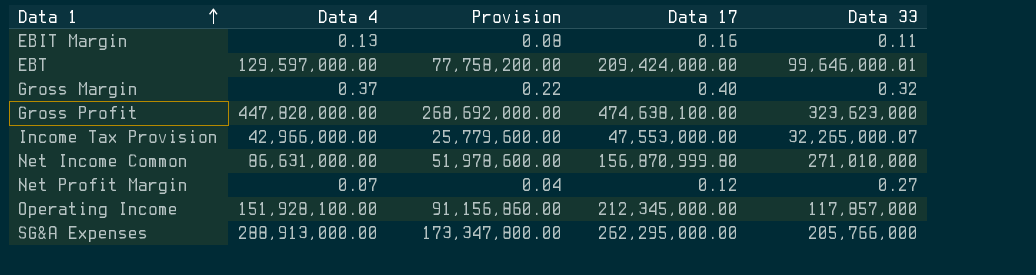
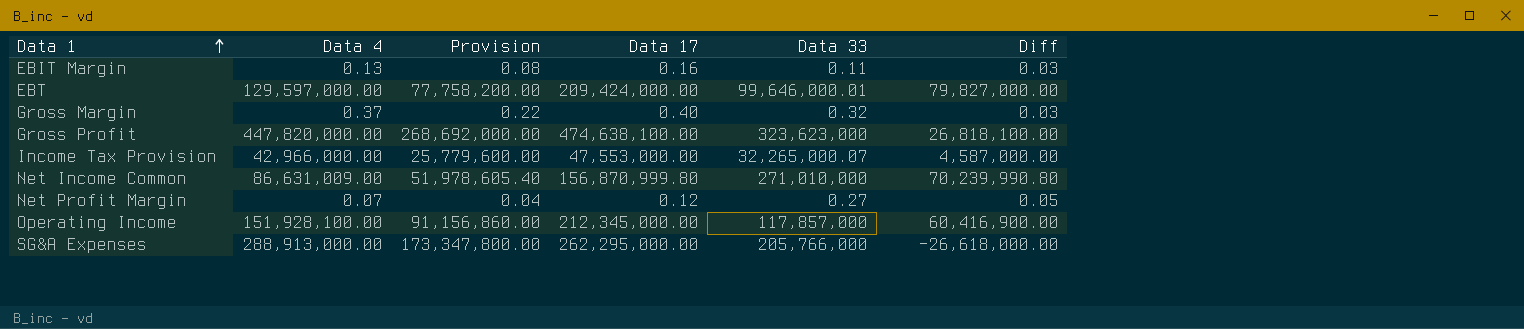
column Diff | formula: none -> [Data 17] - [Data 4]
Net Income Common | Data 4: 86,631,000.00 -> 86,631,009.00
Net Income Common | Provision: 51,978,600.00 -> 51,978,605.40

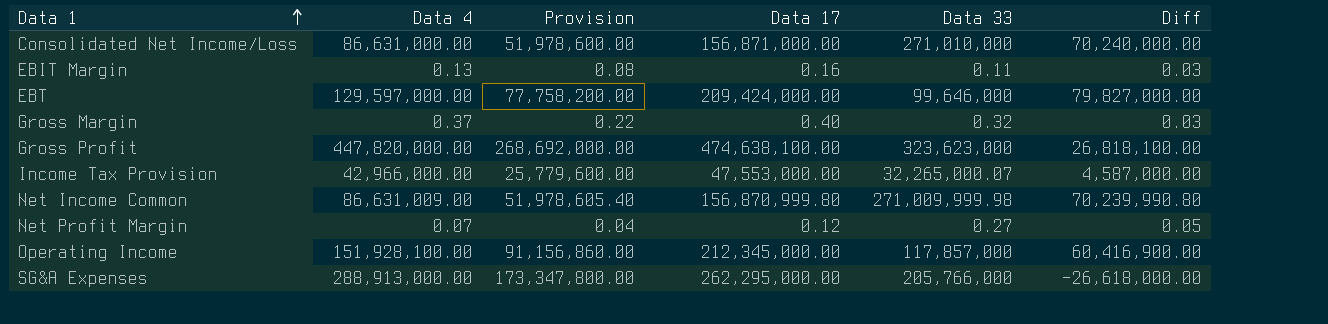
row Consolidated Net Income/Loss: none -> 86,631,000.00 | 51,978,600.00 | 156,871,000.00 | 271,010,000 | 70,240,000.00
EBT | Data 33: 99,646,000.01 -> 99,646,000
Net Income Common | Data 33: 271,010,000 -> 271,009,999.98

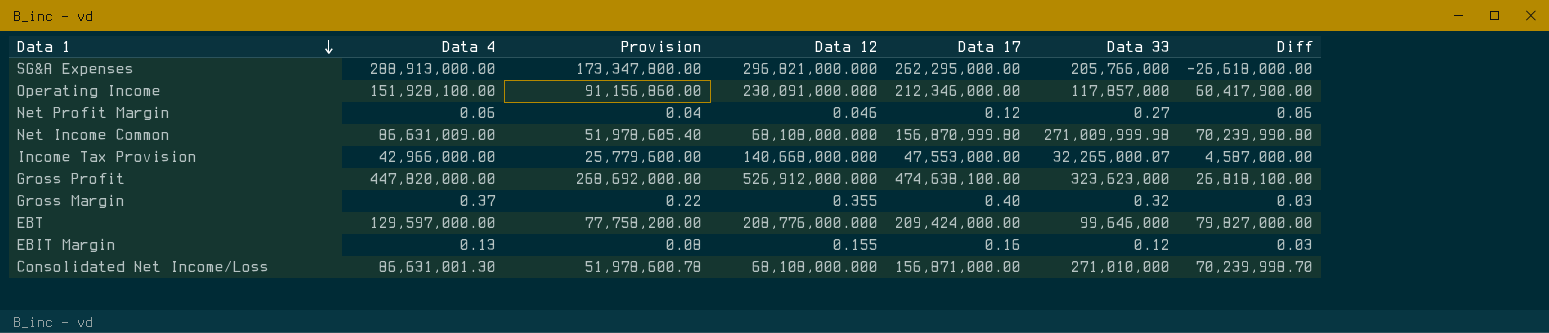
row order: Data 1 ascending -> Data 1 descending
column Data 12 | position: none -> 4
Operating Income | Data 17: 212,345,000.00 -> 212,346,000.00
Operating Income | Diff: 60,416,900.00 -> 60,417,900.00
Net Profit Margin | Data 4: 0.07 -> 0.06
Net Profit Margin | Diff: 0.05 -> 0.06
EBIT Margin | Data 33: 0.11 -> 0.12
Consolidated Net Income/Loss | Data 4: 86,631,000.00 -> 86,631,001.30
Consolidated Net Income/Loss | Provision: 51,978,600.00 -> 51,978,600.78
Consolidated Net Income/Loss | Diff: 70,240,000.00 -> 70,239,998.70

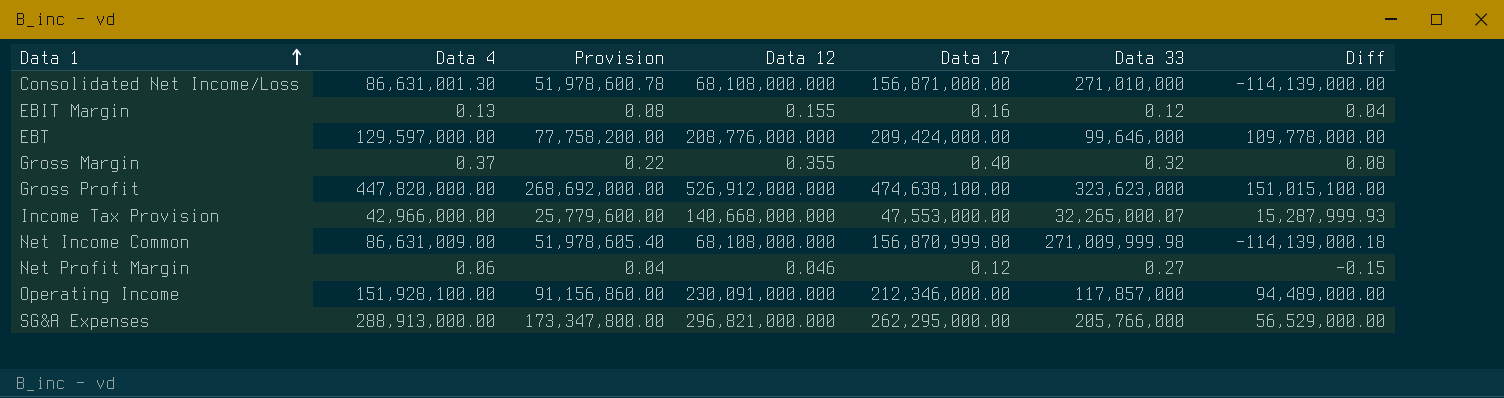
row order: Data 1 descending -> Data 1 ascending
column Diff | formula: [Data 17] - [Data 4] -> [Data 17] - [Data 33]

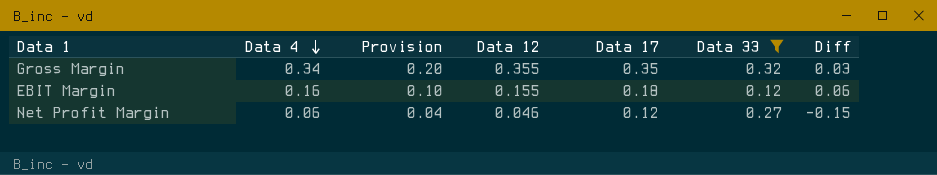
filter: none -> Data 33 <= 0.32
row order: Data 1 ascending -> Data 4 descending
Gross Margin | Data 4: 0.37 -> 0.34
Gross Margin | Provision: 0.22 -> 0.20
Gross Margin | Data 17: 0.40 -> 0.35
Gross Margin | Diff: 0.08 -> 0.03
EBIT Margin | Data 4: 0.13 -> 0.16
EBIT Margin | Provision: 0.08 -> 0.10
EBIT Margin | Data 17: 0.16 -> 0.18
EBIT Margin | Diff: 0.04 -> 0.06

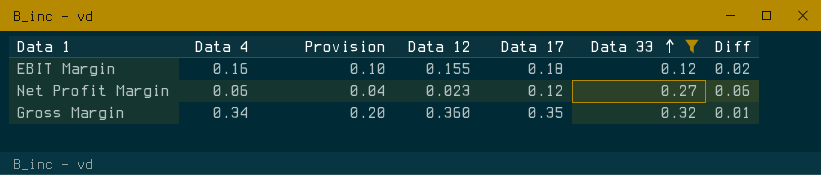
row order: Data 4 descending -> Data 33 ascending
column Diff | formula: [Data 17] - [Data 33] -> [Data 17] - [Data 4]
Net Profit Margin | Data 12: 0.046 -> 0.023
Gross Margin | Data 12: 0.355 -> 0.360

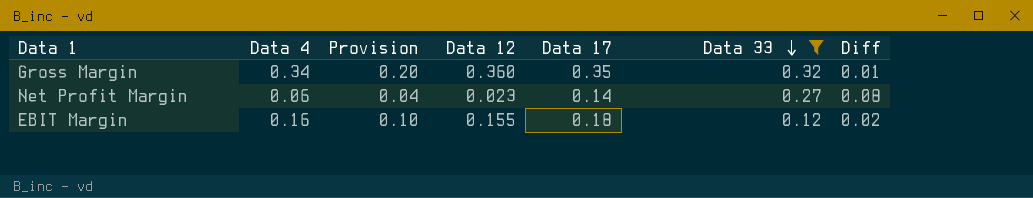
row order: Data 33 ascending -> Data 33 descending
Net Profit Margin | Data 17: 0.12 -> 0.14
Net Profit Margin | Diff: 0.06 -> 0.08

